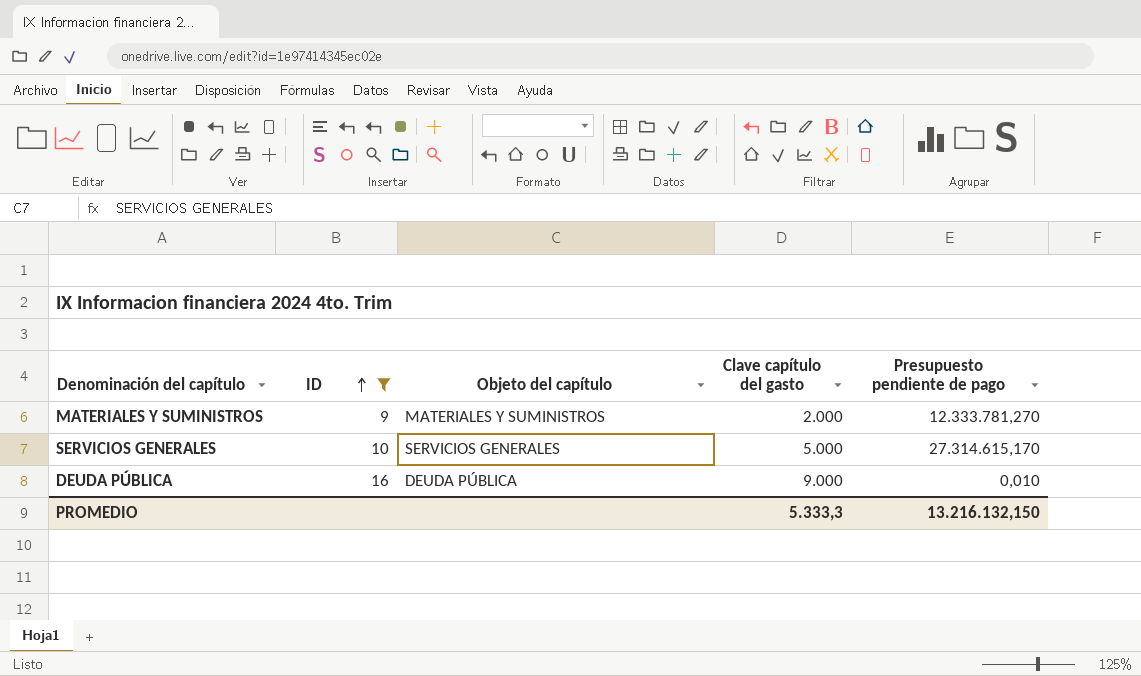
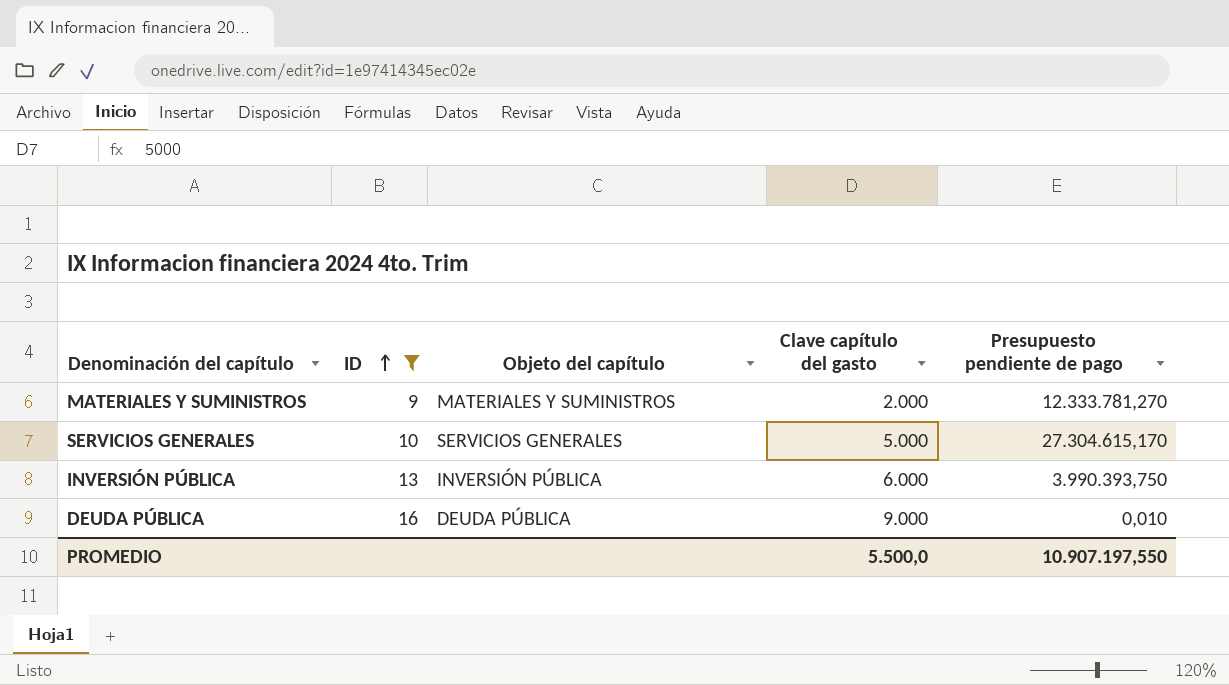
SERVICIOS GENERALES | Presupuesto pendiente de pago: 27.314.615,170 -> 27.304.615,170
row INVERSIÓN PÚBLICA: none -> 13 | INVERSIÓN PÚBLICA | 6.000 | 3.990.393,750
PROMEDIO | Clave capítulo del gasto: 5.333,3 -> 5.500,0
PROMEDIO | Presupuesto pendiente de pago: 13.216.132,150 -> 10.907.197,550

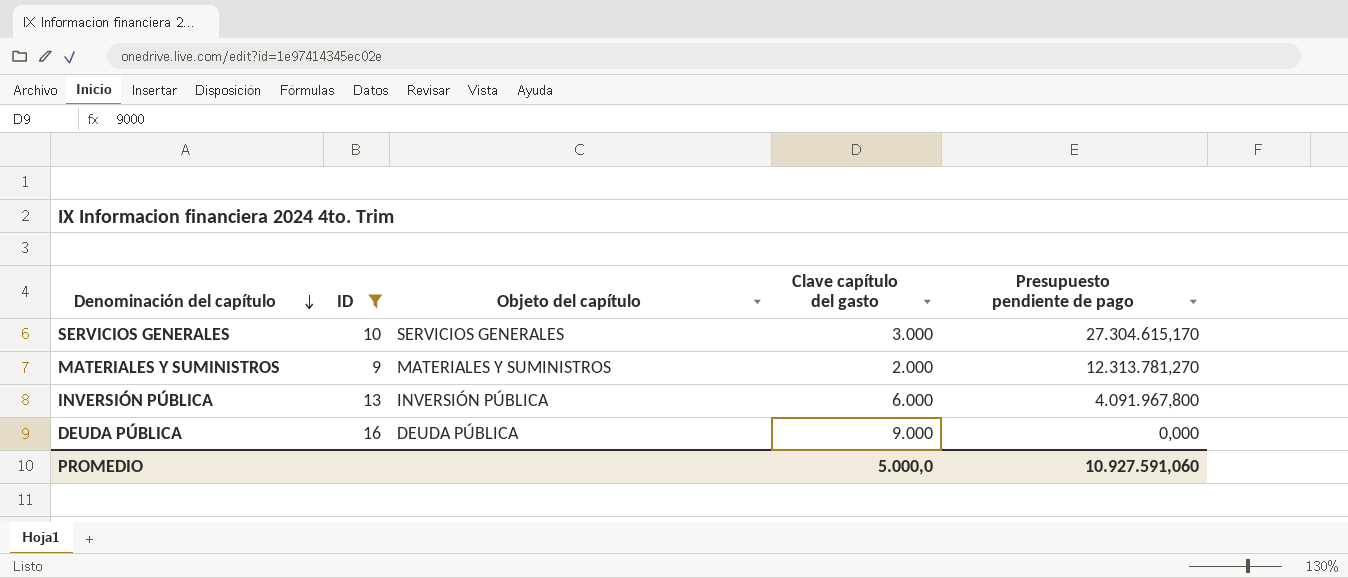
row order: ID ascending -> Denominación del capítulo descending
SERVICIOS GENERALES | Clave capítulo del gasto: 5.000 -> 3.000
MATERIALES Y SUMINISTROS | Presupuesto pendiente de pago: 12.333.781,270 -> 12.313.781,270
INVERSIÓN PÚBLICA | Presupuesto pendiente de pago: 3.990.393,750 -> 4.091.967,800
DEUDA PÚBLICA | Presupuesto pendiente de pago: 0,010 -> 0,000
PROMEDIO | Clave capítulo del gasto: 5.500,0 -> 5.000,0
PROMEDIO | Presupuesto pendiente de pago: 10.907.197,550 -> 10.927.591,060

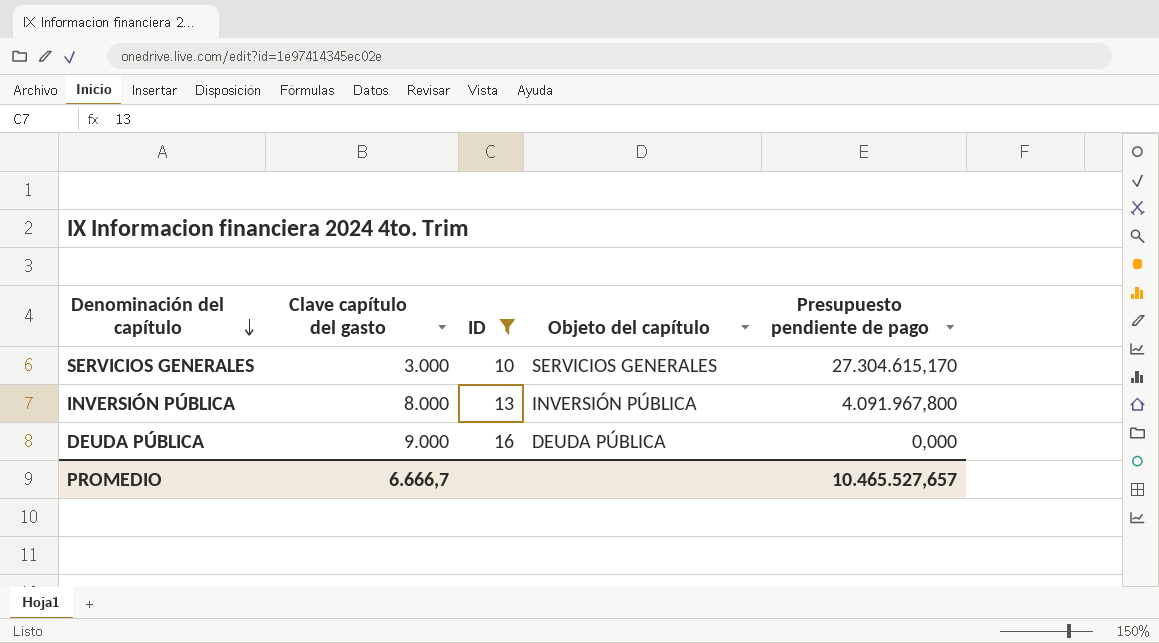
column Clave capítulo del gasto | position: 4 -> 2
row MATERIALES Y SUMINISTROS: 9 | MATERIALES Y SUMINISTROS | 2.000 | 12.313.781,270 -> none
INVERSIÓN PÚBLICA | Clave capítulo del gasto: 6.000 -> 8.000
PROMEDIO | Clave capítulo del gasto: 5.000,0 -> 6.666,7
PROMEDIO | Presupuesto pendiente de pago: 10.927.591,060 -> 10.465.527,657

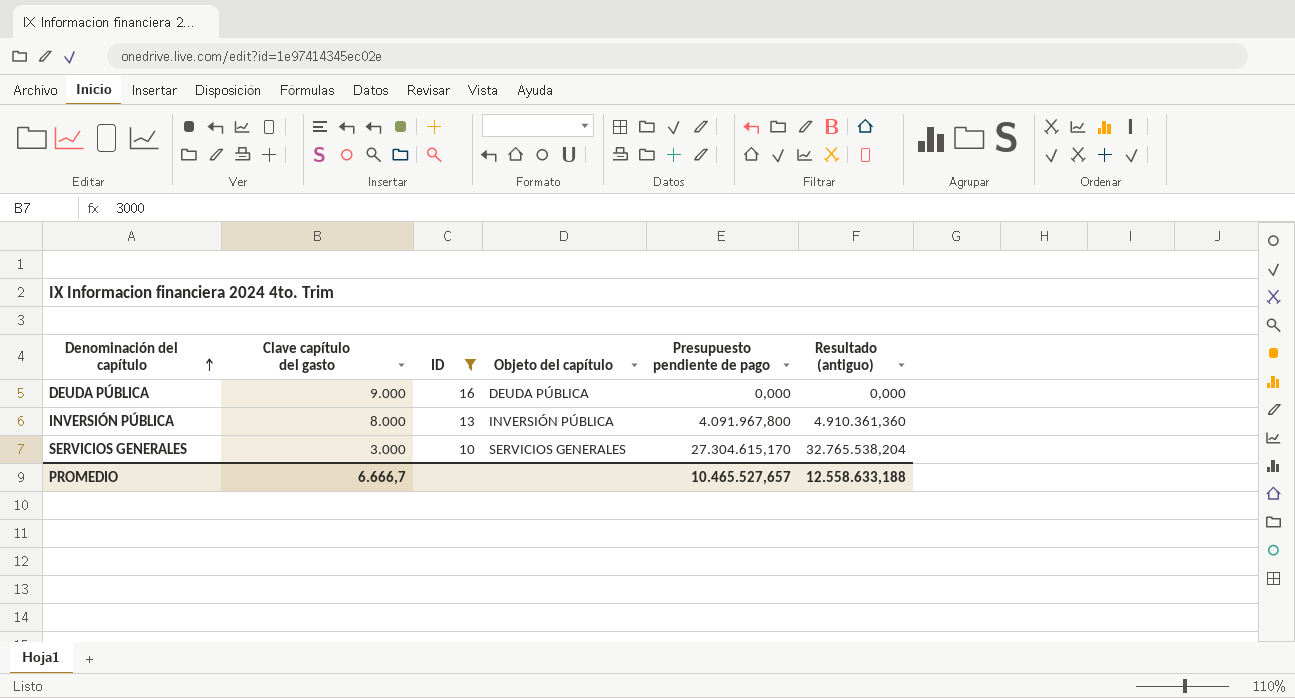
row order: Denominación del capítulo descending -> Denominación del capítulo ascending
column Resultado (antiguo) | formula: none -> [Presupuesto pendiente de pago] * 1,2

